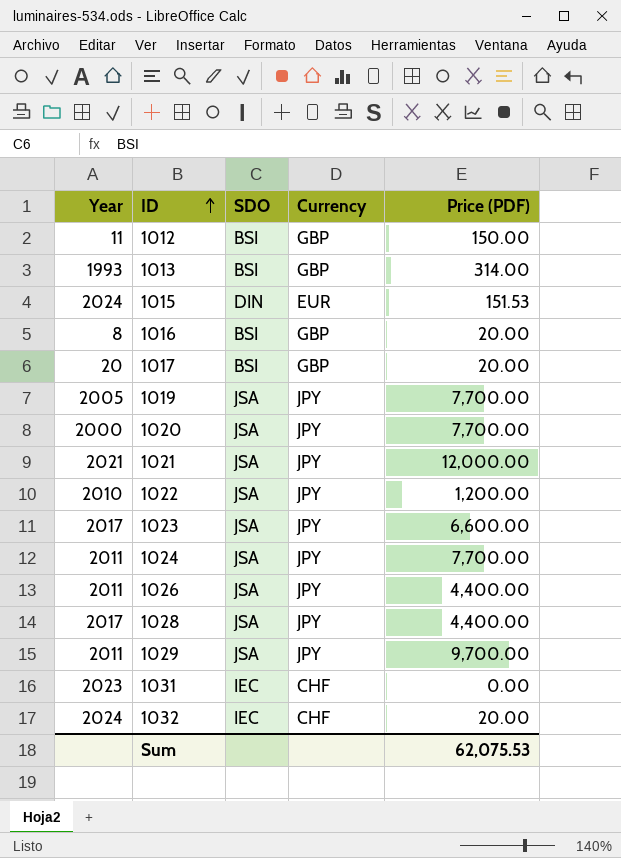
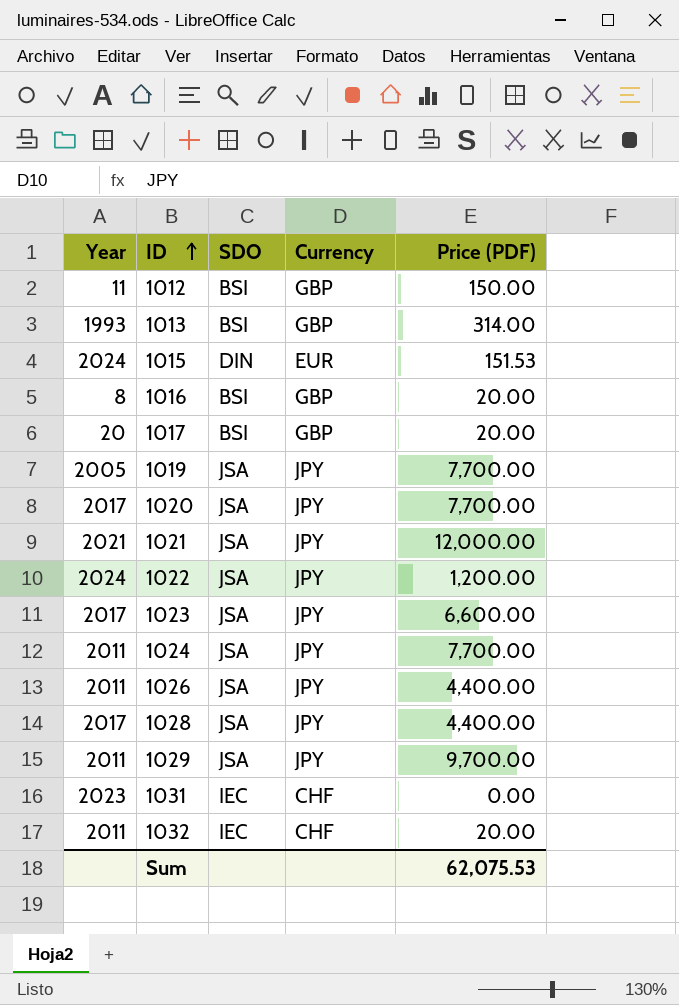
1020 | Year: 2000 -> 2017
1022 | Year: 2010 -> 2024
1032 | Year: 2024 -> 2011

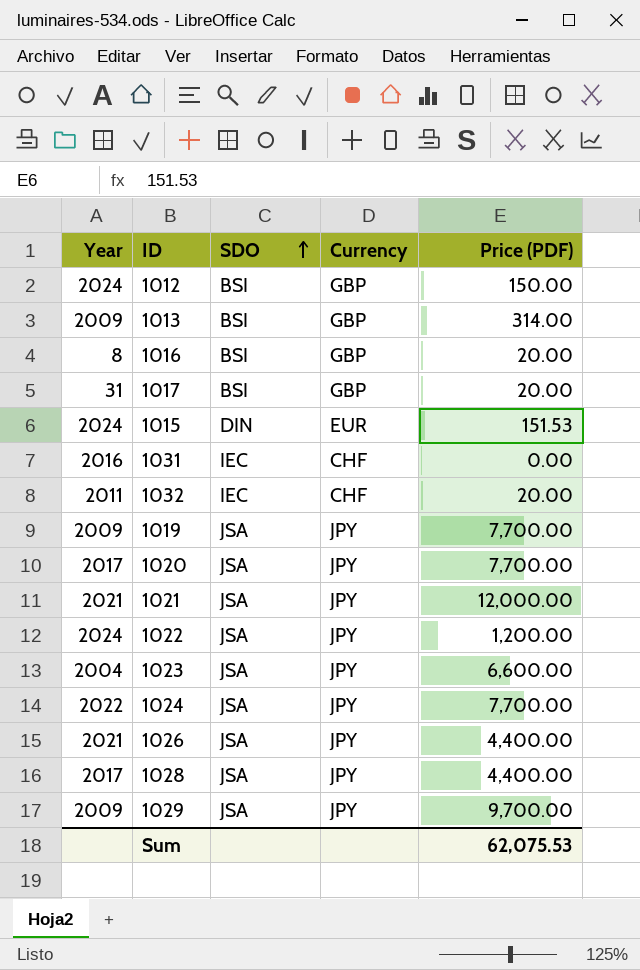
row order: ID ascending -> SDO ascending
1012 | Year: 11 -> 2024
1013 | Year: 1993 -> 2009
1017 | Year: 20 -> 31
1031 | Year: 2023 -> 2016
1019 | Year: 2005 -> 2009
1023 | Year: 2017 -> 2004
1024 | Year: 2011 -> 2022
1026 | Year: 2011 -> 2021
1029 | Year: 2011 -> 2009

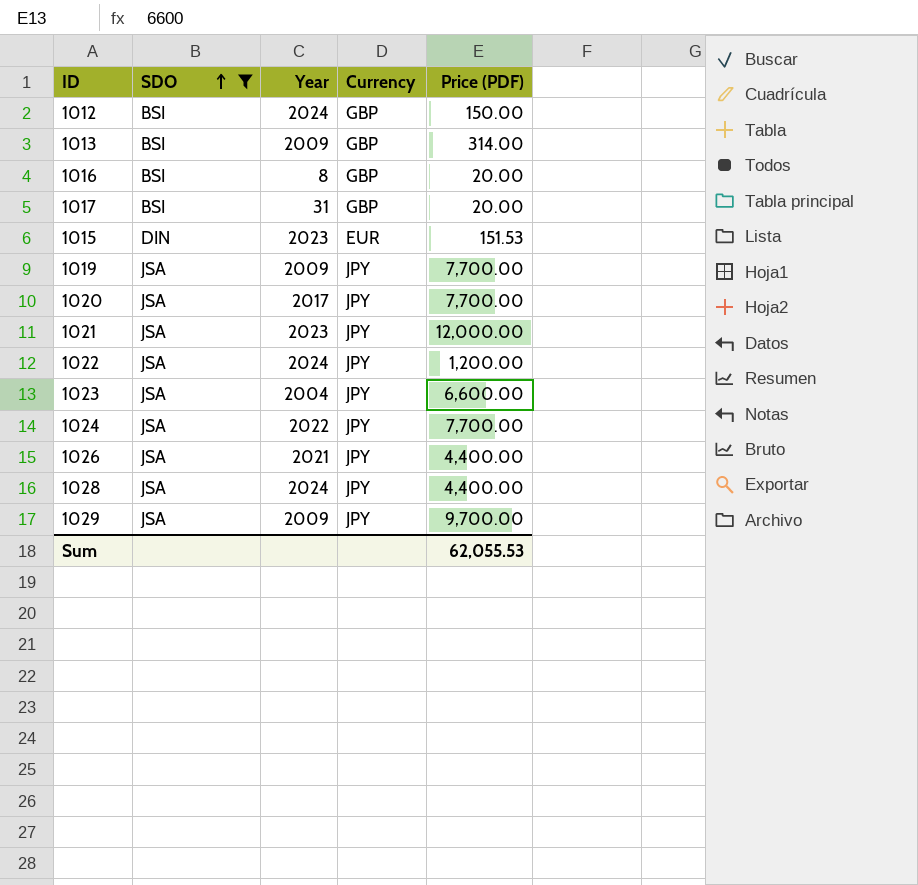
filter: none -> SDO != IEC
column Year | position: 1 -> 3
1015 | Year: 2024 -> 2023
1021 | Year: 2021 -> 2023
1028 | Year: 2017 -> 2024
Sum | Price (PDF): 62,075.53 -> 62,055.53

